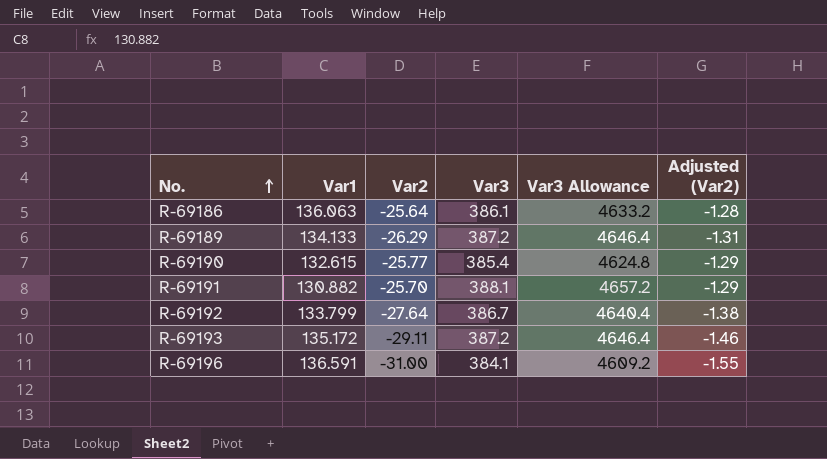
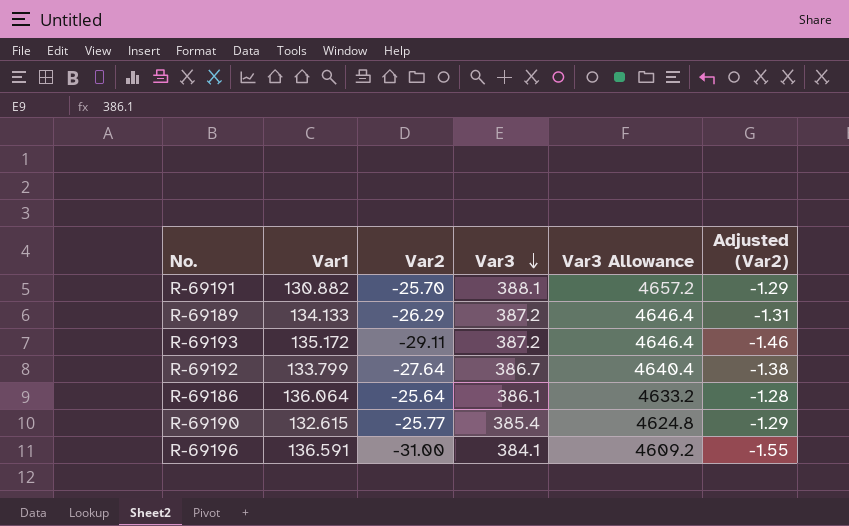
row order: No. ascending -> Var3 descending
R-69186 | Var1: 136.063 -> 136.064

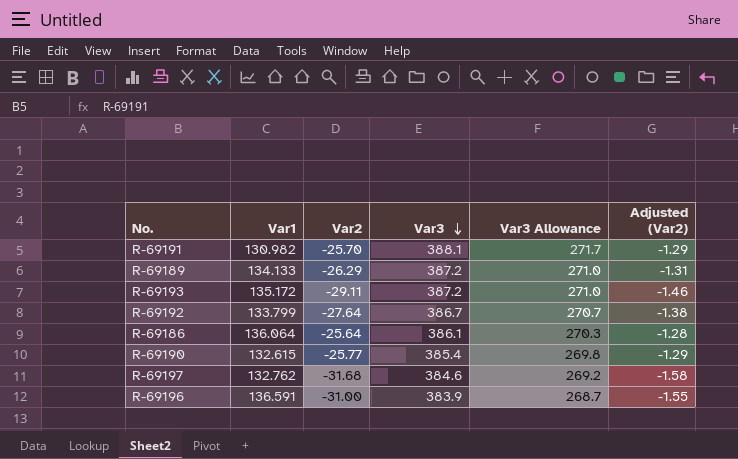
column Var3 Allowance | formula: [Var3] * 12 -> [Var3] * 0.7
R-69191 | Var1: 130.882 -> 130.982
row R-69197: none -> 132.762 | -31.68 | 384.6 | 269.2 | -1.58
R-69196 | Var3: 384.1 -> 383.9

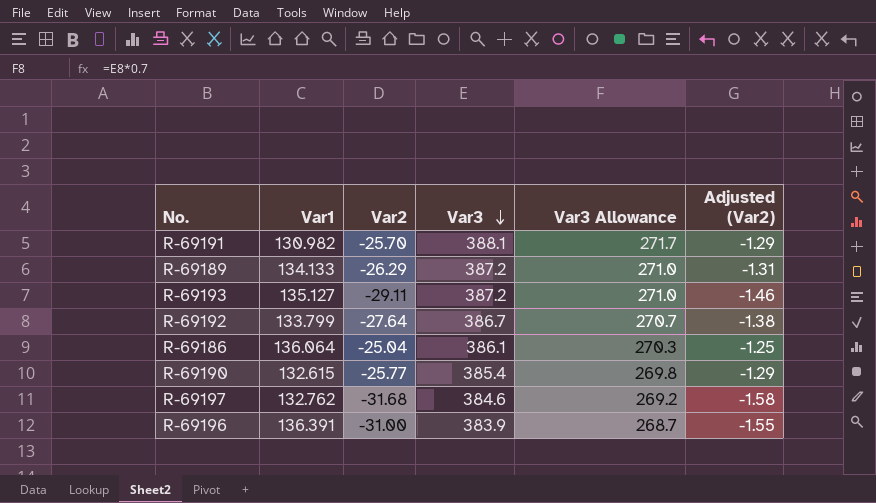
R-69193 | Var1: 135.172 -> 135.127
R-69186 | Var2: -25.64 -> -25.04
R-69186 | Adjusted (Var2): -1.28 -> -1.25
R-69196 | Var1: 136.591 -> 136.391

